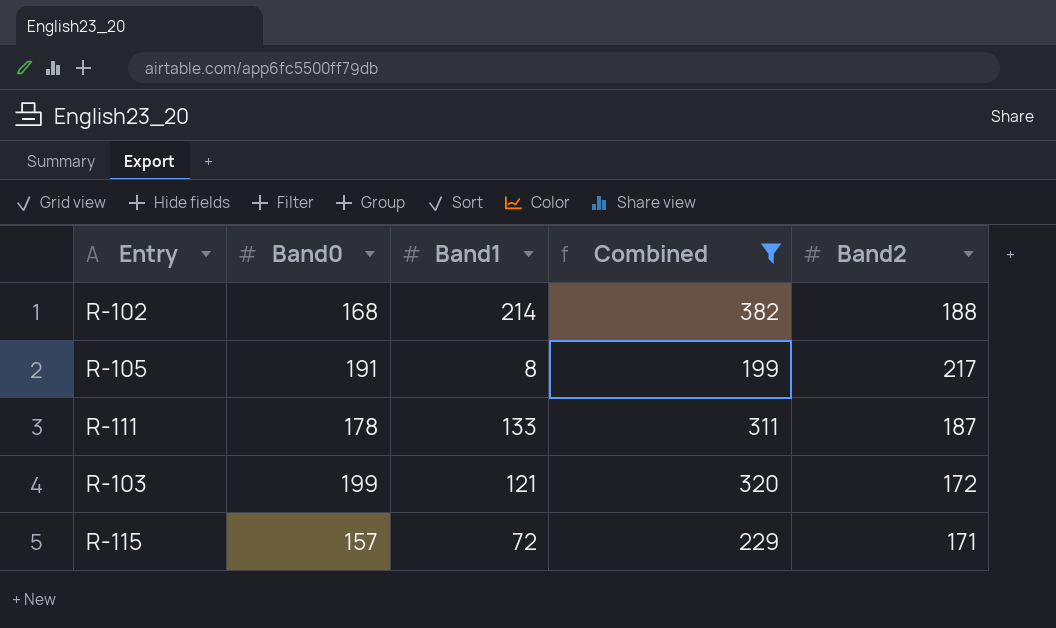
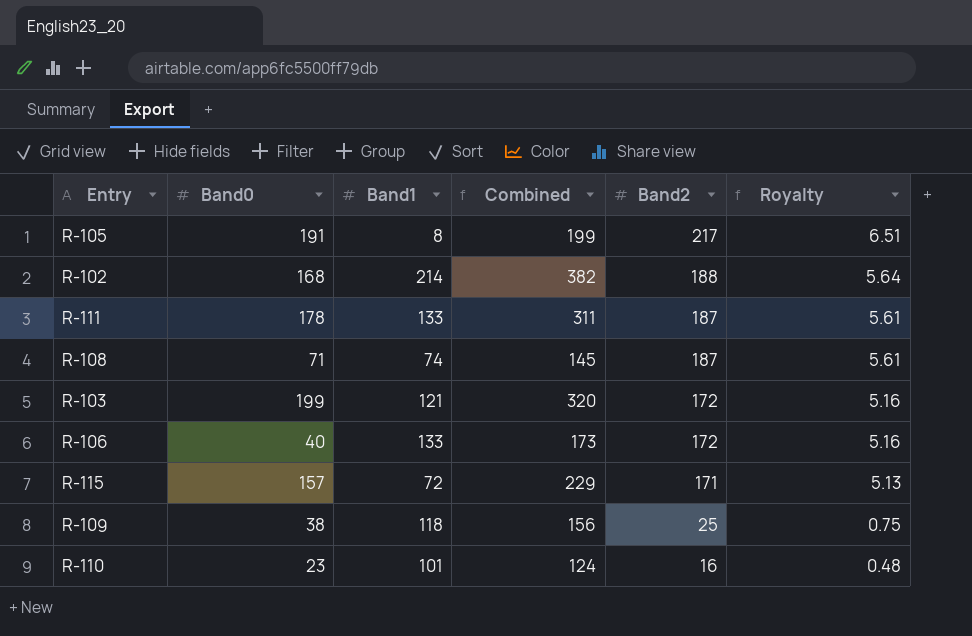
filter: Combined >= 199 -> none
row order: none -> Band2 descending
column Royalty | formula: none -> [Band2] * 0.03

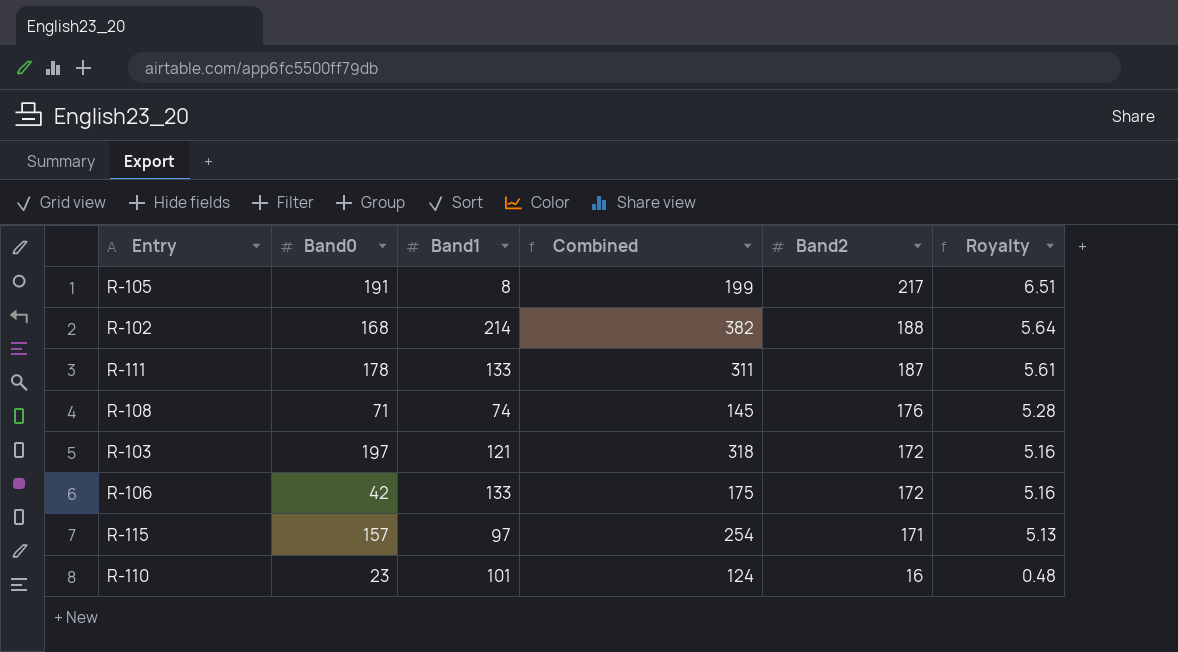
row R-109: 38 | 118 | 156 | 25 | 0.75 -> none
R-108 | Band2: 187 -> 176
R-108 | Royalty: 5.61 -> 5.28
R-103 | Band0: 199 -> 197
R-103 | Combined: 320 -> 318
R-106 | Band0: 40 -> 42
R-106 | Combined: 173 -> 175
R-115 | Band1: 72 -> 97
R-115 | Combined: 229 -> 254

